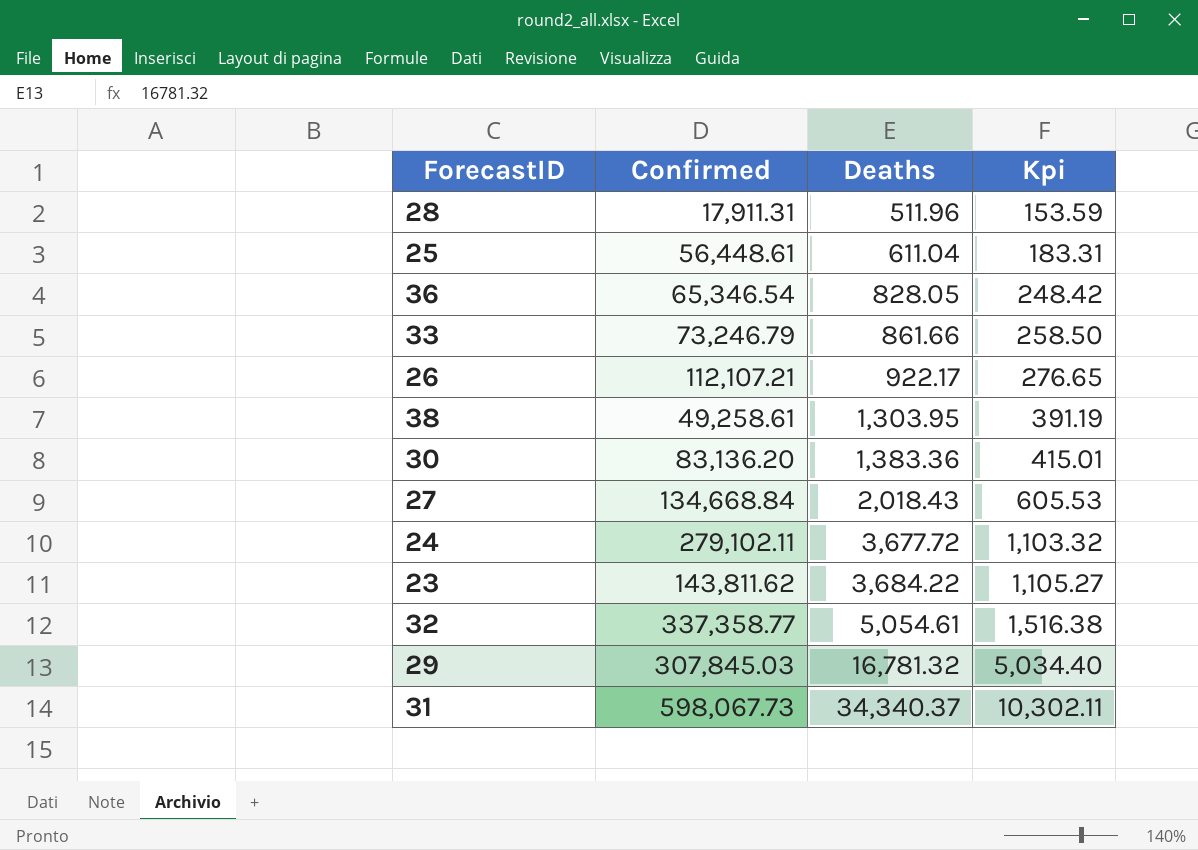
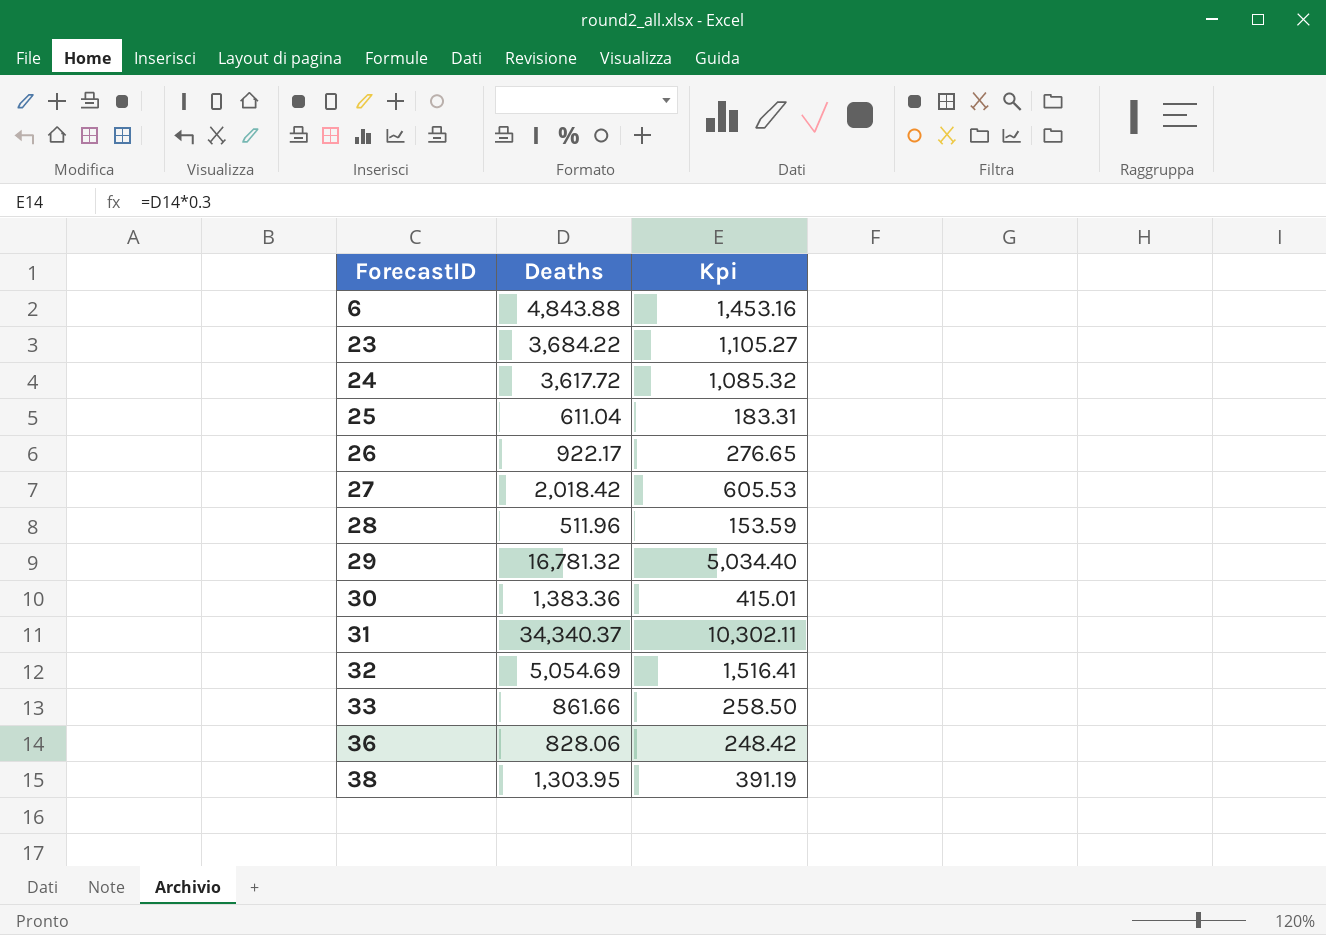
row order: Deaths ascending -> ForecastID ascending
column Confirmed | position: 2 -> none
row 6: none -> 4,843.88 | 1,453.16
24 | Deaths: 3,677.72 -> 3,617.72
24 | Kpi: 1,103.32 -> 1,085.32
27 | Deaths: 2,018.43 -> 2,018.42
32 | Deaths: 5,054.61 -> 5,054.69
32 | Kpi: 1,516.38 -> 1,516.41
36 | Deaths: 828.05 -> 828.06

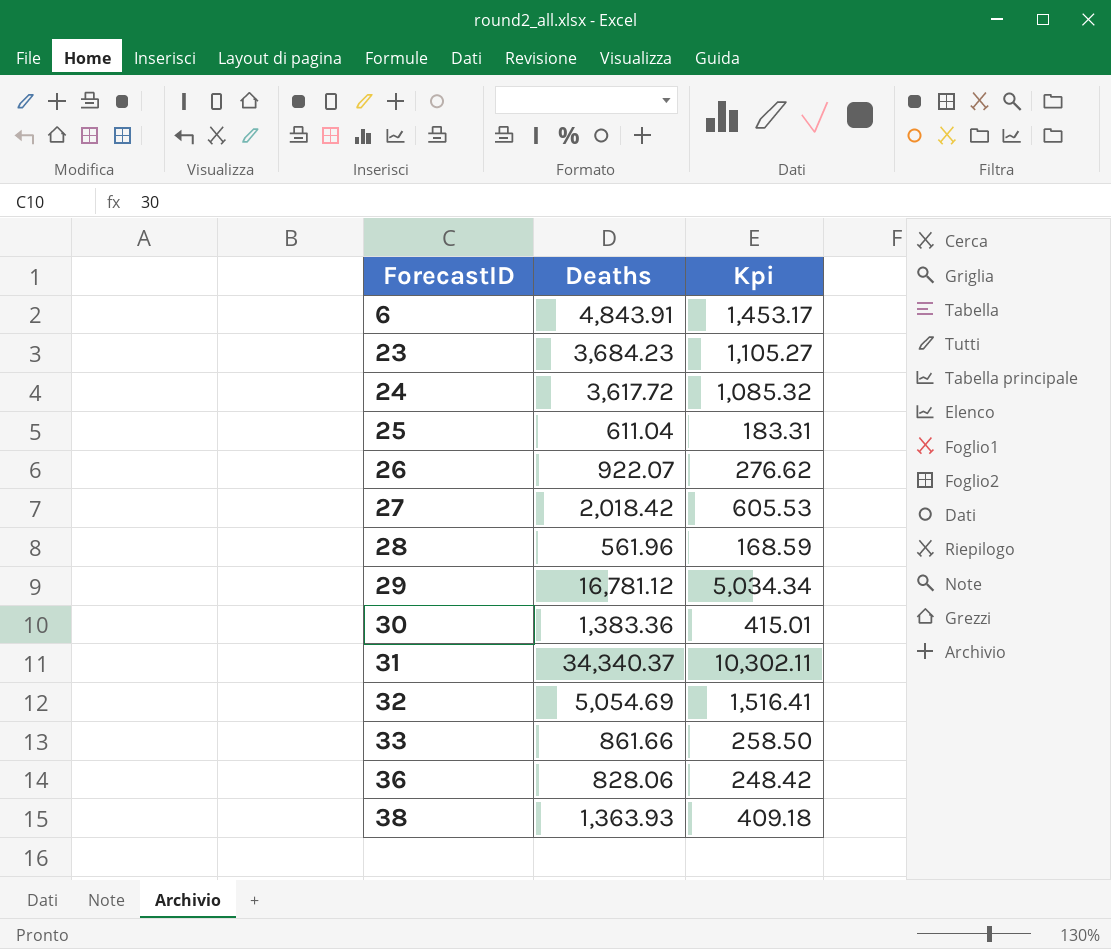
6 | Deaths: 4,843.88 -> 4,843.91
6 | Kpi: 1,453.16 -> 1,453.17
23 | Deaths: 3,684.22 -> 3,684.23
26 | Deaths: 922.17 -> 922.07
26 | Kpi: 276.65 -> 276.62
28 | Deaths: 511.96 -> 561.96
28 | Kpi: 153.59 -> 168.59
29 | Deaths: 16,781.32 -> 16,781.12
29 | Kpi: 5,034.40 -> 5,034.34
38 | Deaths: 1,303.95 -> 1,363.93
38 | Kpi: 391.19 -> 409.18

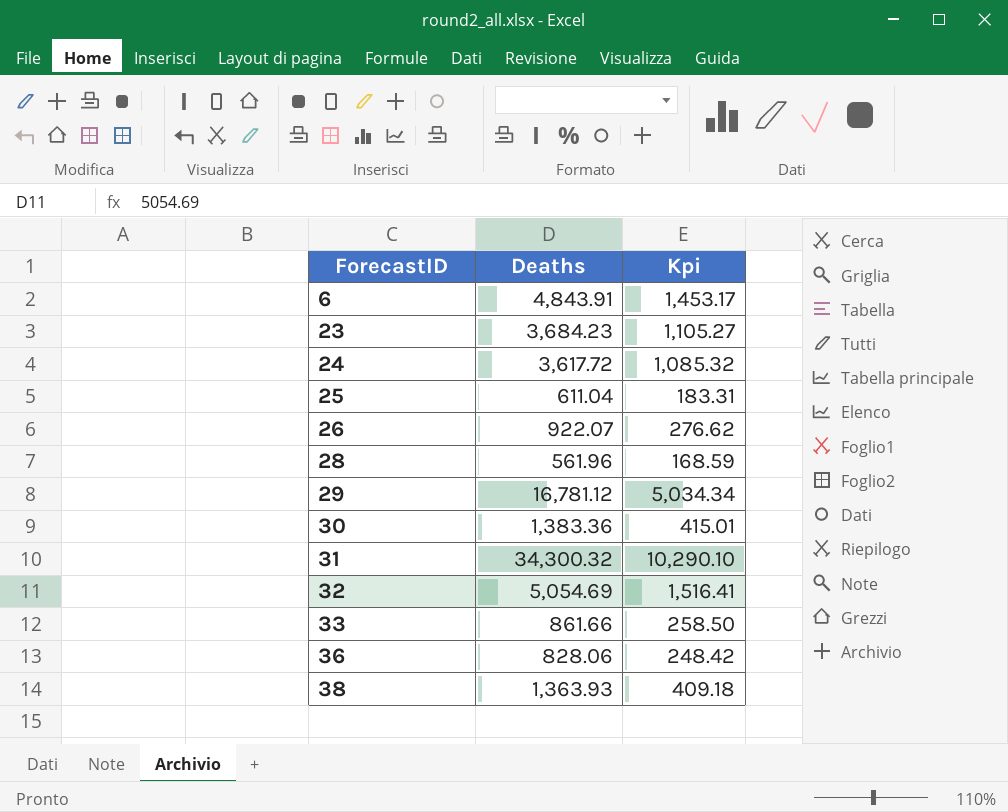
row 27: 2,018.42 | 605.53 -> none
31 | Deaths: 34,340.37 -> 34,300.32
31 | Kpi: 10,302.11 -> 10,290.10

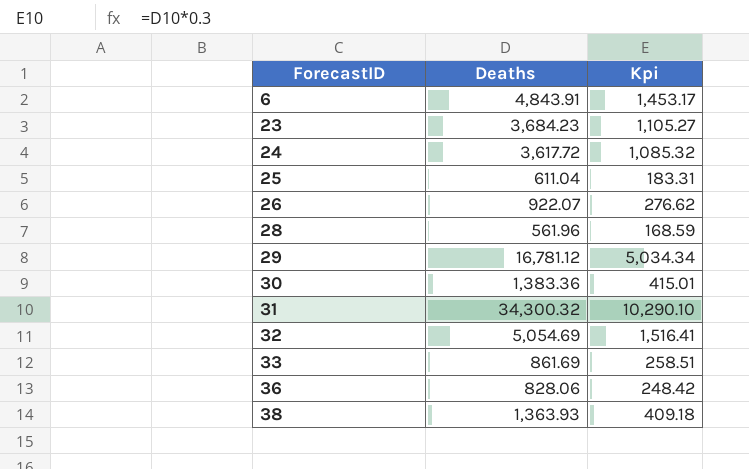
33 | Deaths: 861.66 -> 861.69
33 | Kpi: 258.50 -> 258.51

